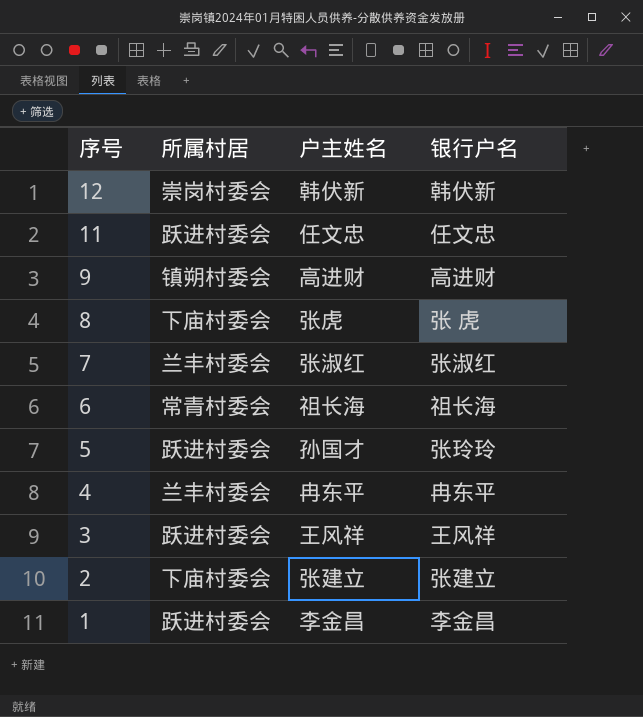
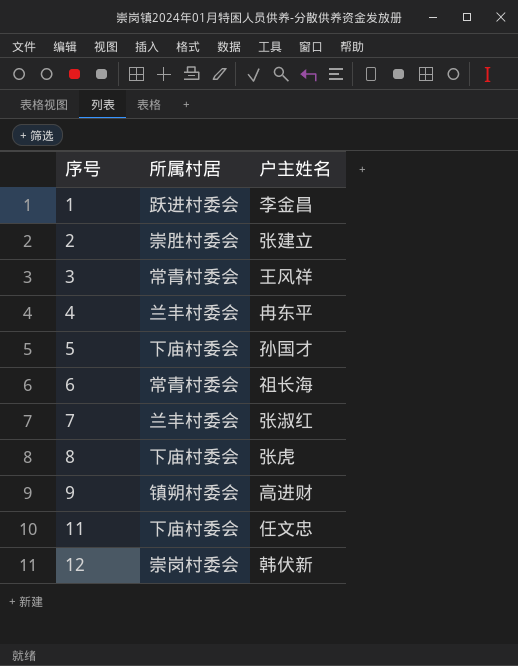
row order: 序号 descending -> 序号 ascending
column 银行户名 | position: 4 -> none
2 | 所属村居: 下庙村委会 -> 崇胜村委会
3 | 所属村居: 跃进村委会 -> 常青村委会
5 | 所属村居: 跃进村委会 -> 下庙村委会
11 | 所属村居: 跃进村委会 -> 下庙村委会

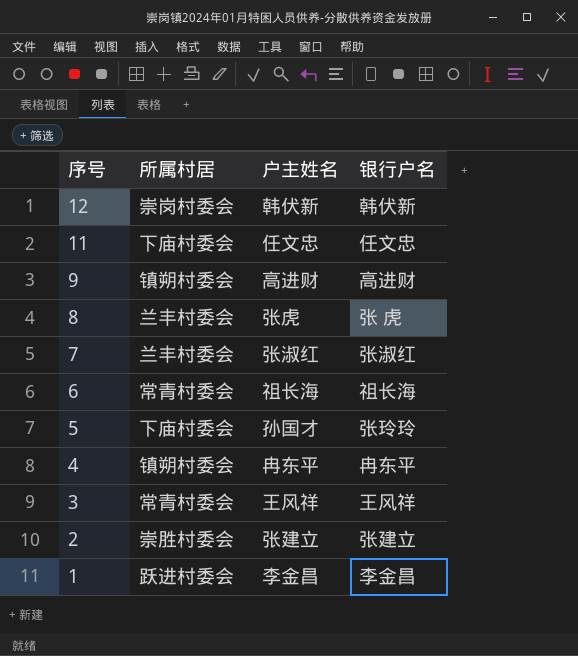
row order: 序号 ascending -> 序号 descending
column 银行户名 | position: none -> 4
8 | 所属村居: 下庙村委会 -> 兰丰村委会
4 | 所属村居: 兰丰村委会 -> 镇朔村委会

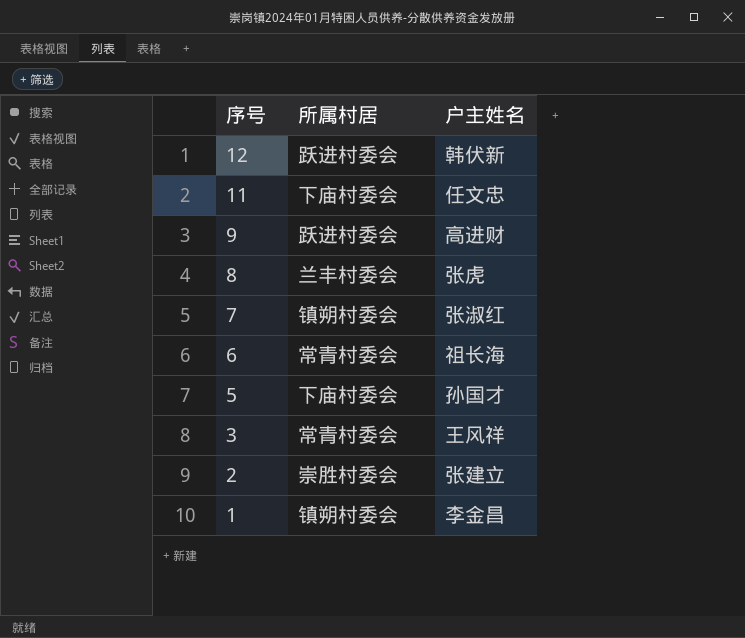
column 银行户名 | position: 4 -> none
row 4: 镇朔村委会 | 冉东平 | 冉东平 -> none
12 | 所属村居: 崇岗村委会 -> 跃进村委会
9 | 所属村居: 镇朔村委会 -> 跃进村委会
7 | 所属村居: 兰丰村委会 -> 镇朔村委会
1 | 所属村居: 跃进村委会 -> 镇朔村委会

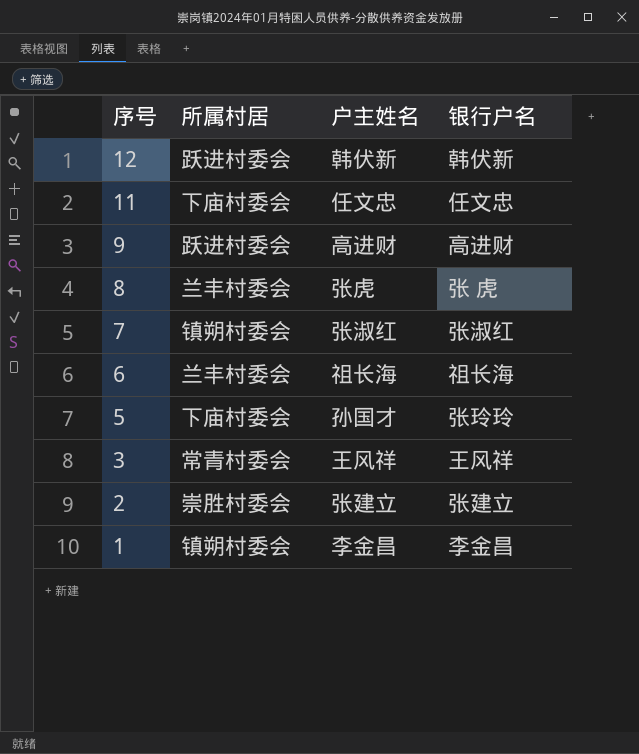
column 银行户名 | position: none -> 4
6 | 所属村居: 常青村委会 -> 兰丰村委会

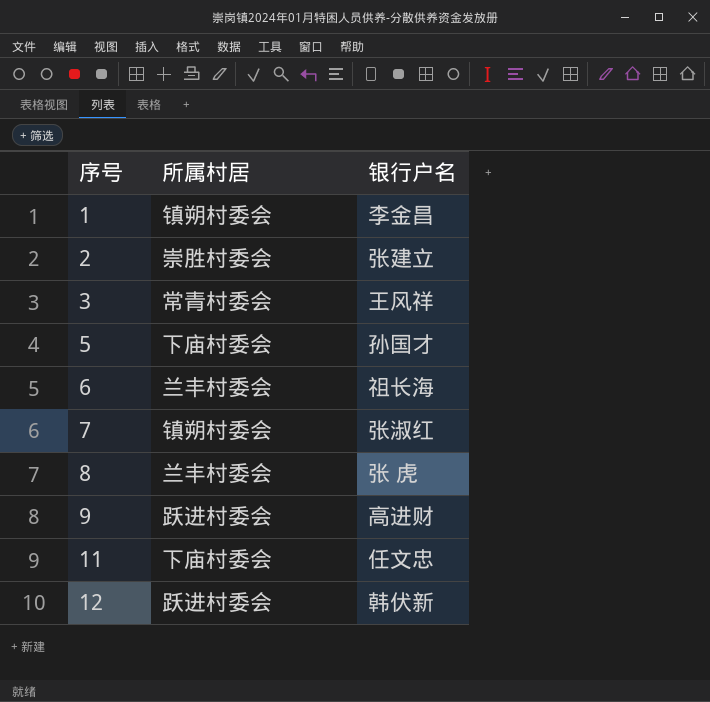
row order: 序号 descending -> 序号 ascending
column 户主姓名 | position: 3 -> none
5 | 银行户名: 张玲玲 -> 孙国才

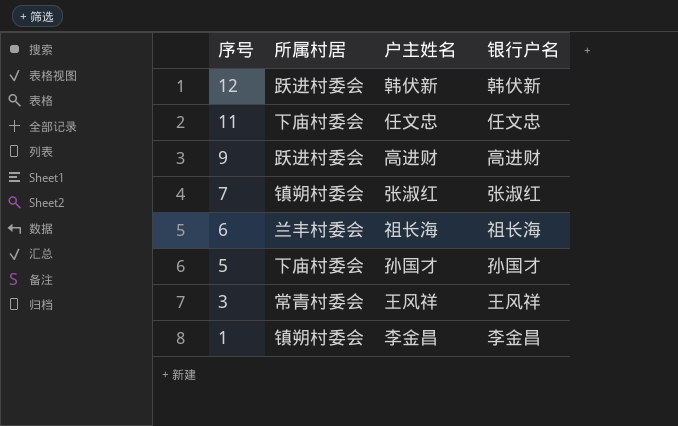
row order: 序号 ascending -> 序号 descending
column 户主姓名 | position: none -> 3
row 2: 崇胜村委会 | 张建立 -> none
row 8: 兰丰村委会 | 张 虎 -> none

